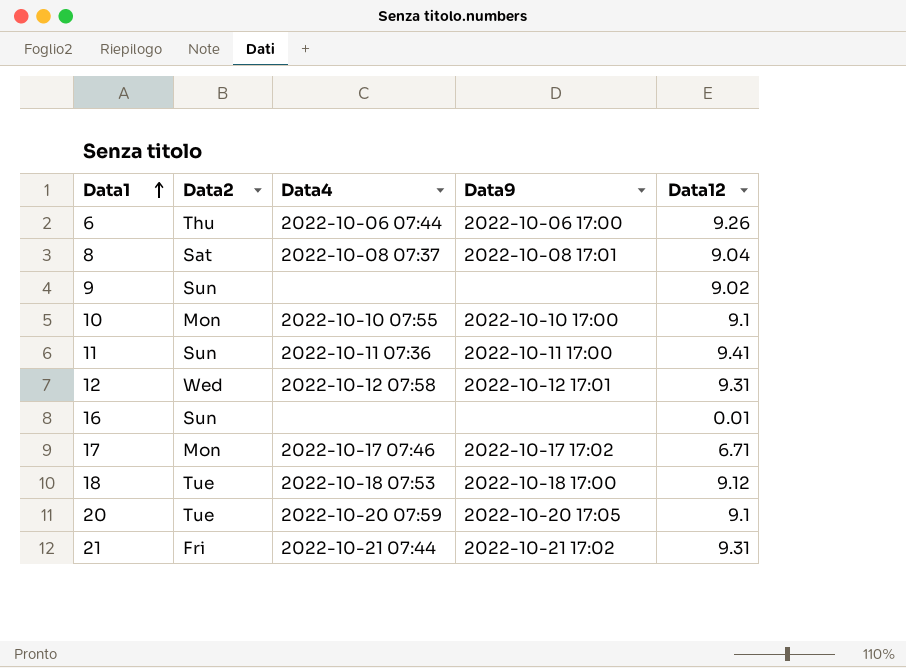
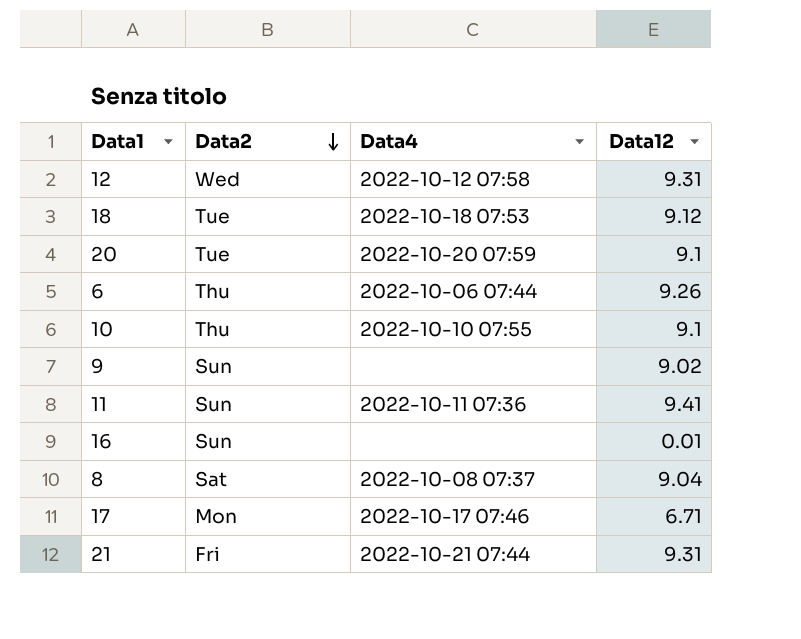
row order: Data1 ascending -> Data2 descending
column Data9 | position: 4 -> none
10 | Data2: Mon -> Thu

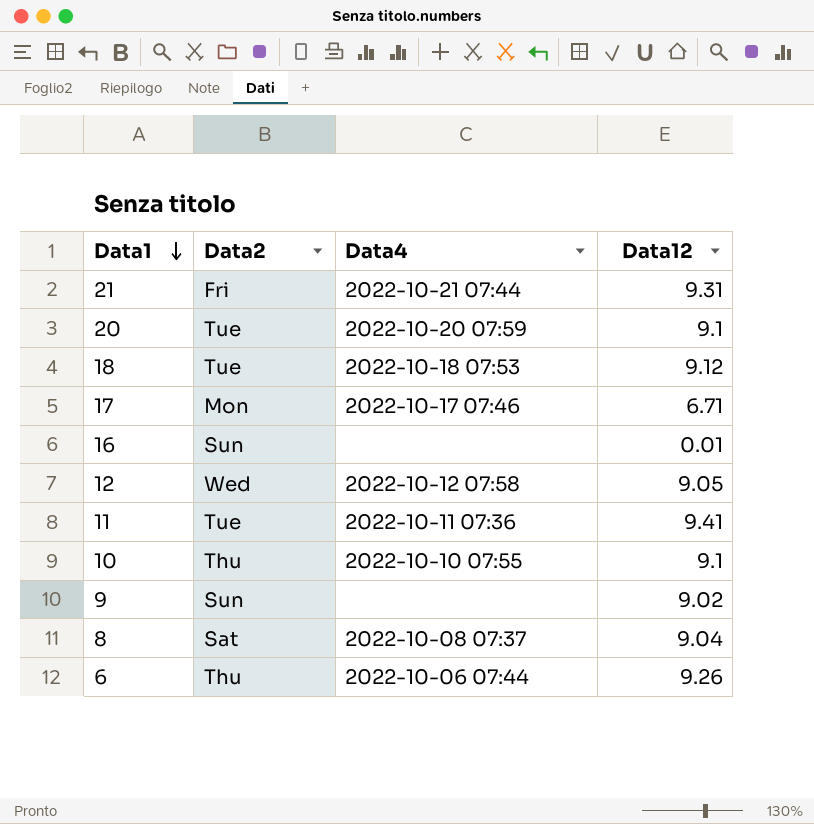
row order: Data2 descending -> Data1 descending
12 | Data12: 9.31 -> 9.05
11 | Data2: Sun -> Tue

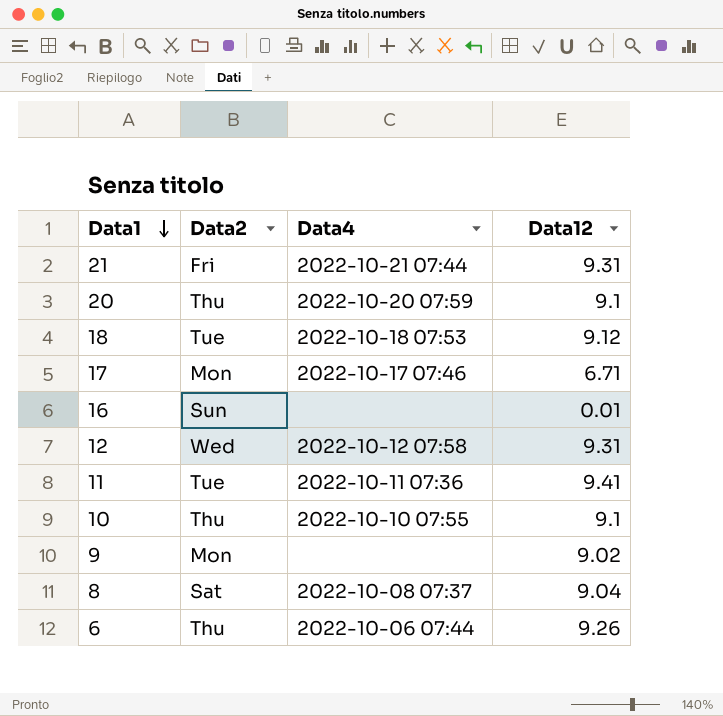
20 | Data2: Tue -> Thu
12 | Data12: 9.05 -> 9.31
9 | Data2: Sun -> Mon

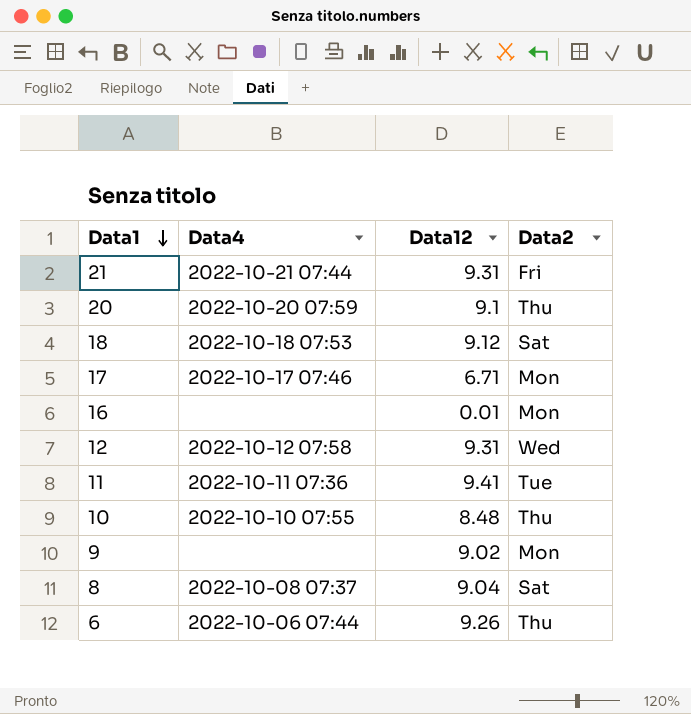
column Data2 | position: 2 -> 4
18 | Data2: Tue -> Sat
16 | Data2: Sun -> Mon
10 | Data12: 9.1 -> 8.48

